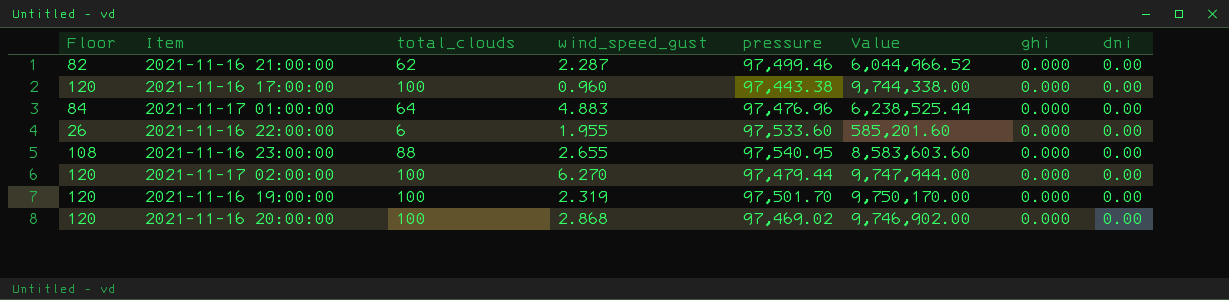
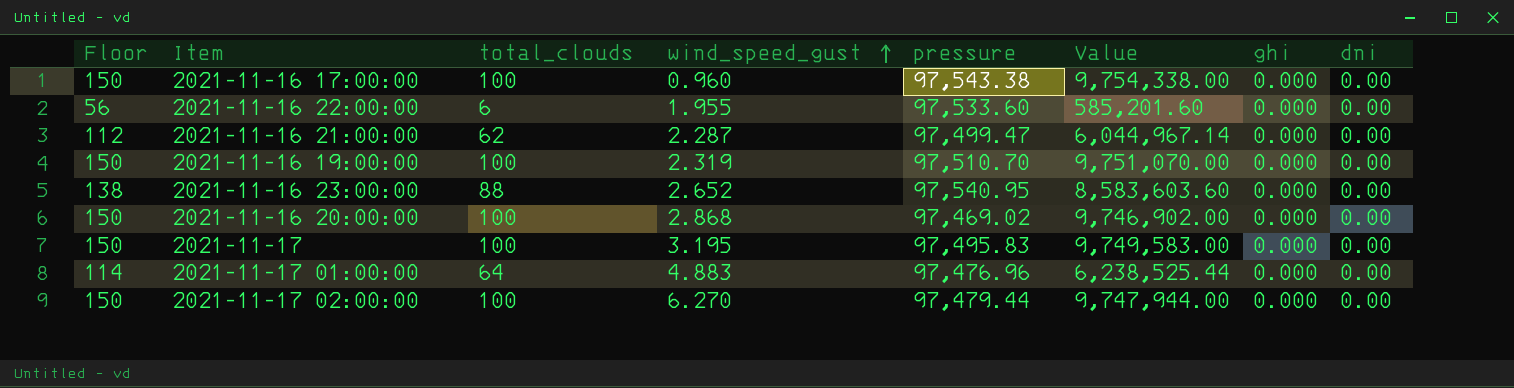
row order: none -> wind_speed_gust ascending
column Floor | formula: [total_clouds] + 20 -> [total_clouds] + 50
2021-11-16 17:00:00 | pressure: 97,443.38 -> 97,543.38
2021-11-16 17:00:00 | Value: 9,744,338.00 -> 9,754,338.00
2021-11-16 21:00:00 | pressure: 97,499.46 -> 97,499.47
2021-11-16 21:00:00 | Value: 6,044,966.52 -> 6,044,967.14
2021-11-16 19:00:00 | pressure: 97,501.70 -> 97,510.70
2021-11-16 19:00:00 | Value: 9,750,170.00 -> 9,751,070.00
2021-11-16 23:00:00 | wind_speed_gust: 2.655 -> 2.652
row 2021-11-17: none -> 150 | 100 | 3.195 | 97,495.83 | 9,749,583.00 | 0.000 | 0.00

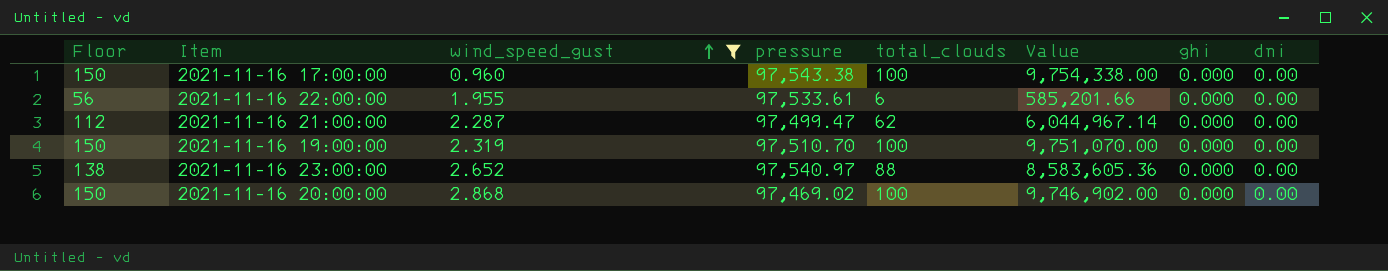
filter: none -> wind_speed_gust <= 2.868
column total_clouds | position: 3 -> 5
2021-11-16 22:00:00 | pressure: 97,533.60 -> 97,533.61
2021-11-16 22:00:00 | Value: 585,201.60 -> 585,201.66
2021-11-16 23:00:00 | pressure: 97,540.95 -> 97,540.97
2021-11-16 23:00:00 | Value: 8,583,603.60 -> 8,583,605.36

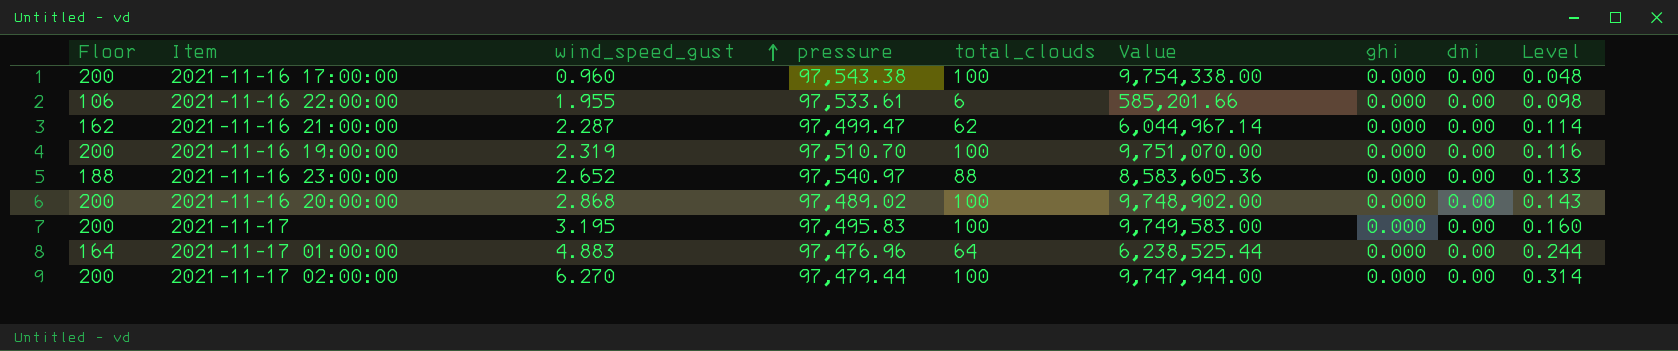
filter: wind_speed_gust <= 2.868 -> none
column Floor | formula: [total_clouds] + 50 -> [total_clouds] + 100
column Level | formula: none -> [wind_speed_gust] * 0.05
2021-11-16 20:00:00 | pressure: 97,469.02 -> 97,489.02
2021-11-16 20:00:00 | Value: 9,746,902.00 -> 9,748,902.00

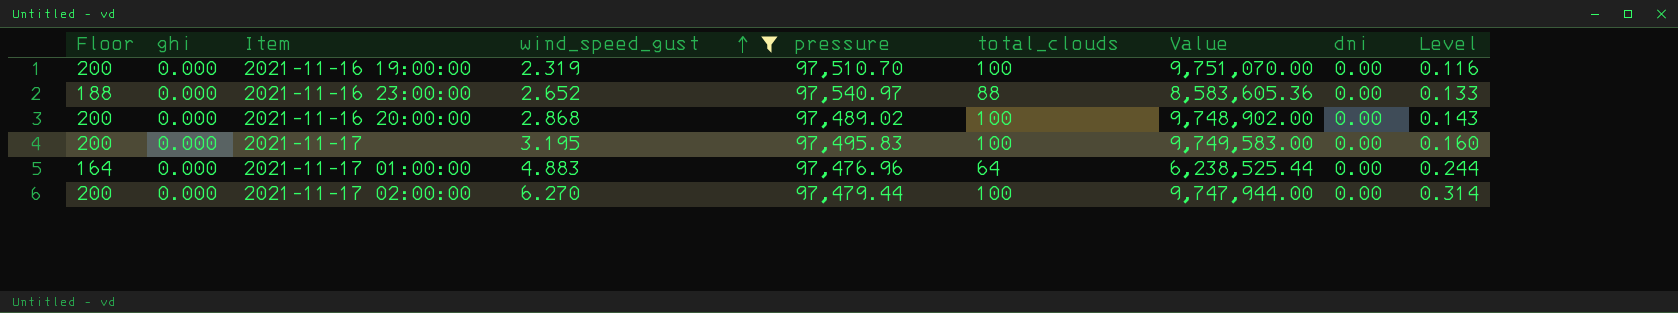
filter: none -> wind_speed_gust >= 2.319
column ghi | position: 7 -> 2

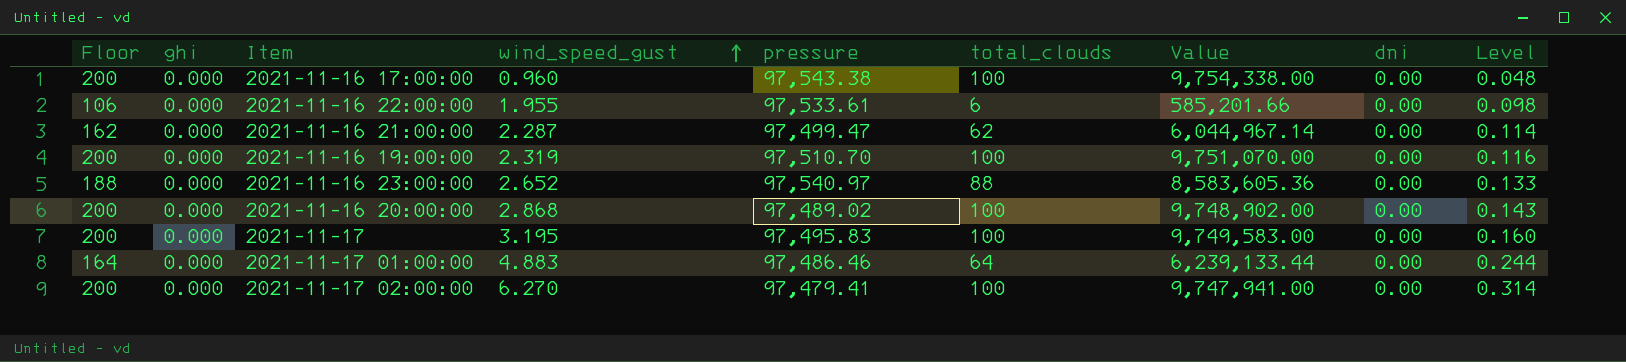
filter: wind_speed_gust >= 2.319 -> none
2021-11-17 01:00:00 | pressure: 97,476.96 -> 97,486.46
2021-11-17 01:00:00 | Value: 6,238,525.44 -> 6,239,133.44
2021-11-17 02:00:00 | pressure: 97,479.44 -> 97,479.41
2021-11-17 02:00:00 | Value: 9,747,944.00 -> 9,747,941.00

